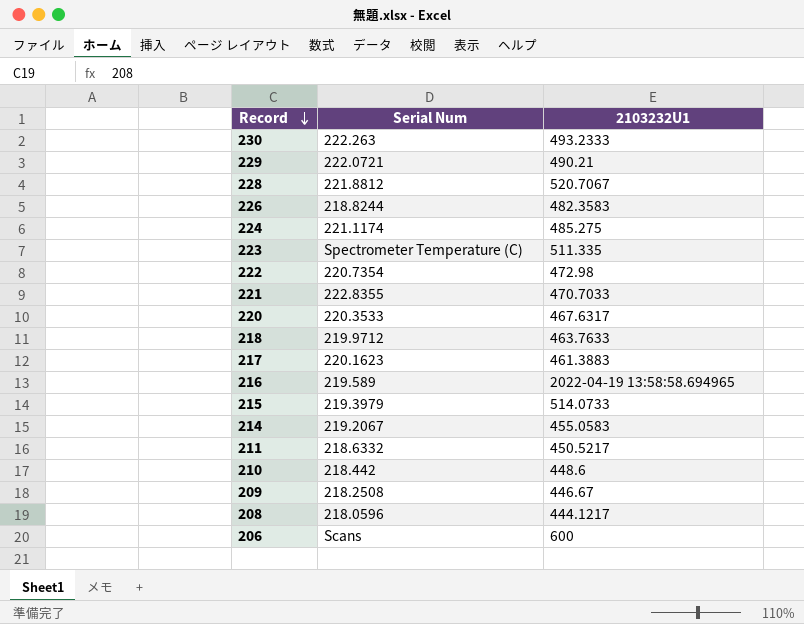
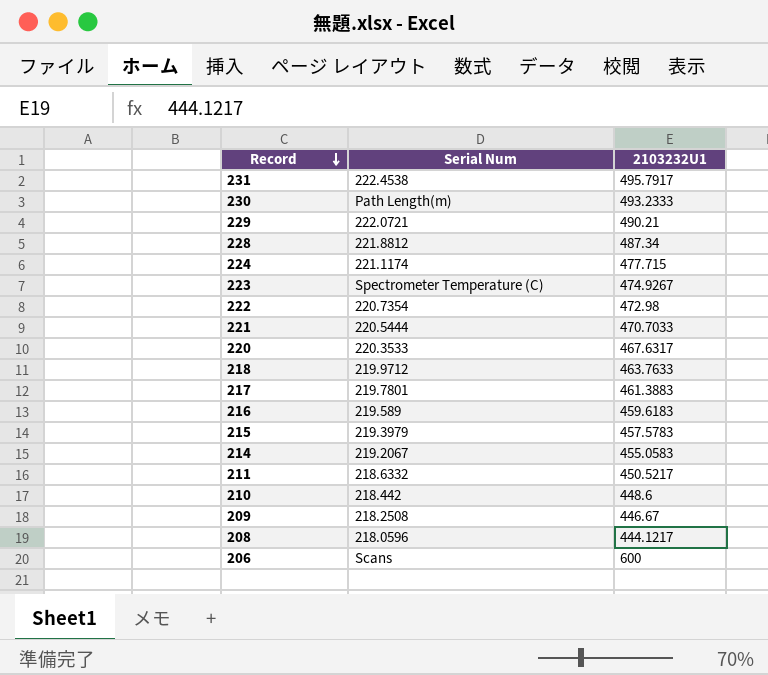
row 226: 218.8244 | 482.3583 -> none
row 231: none -> 222.4538 | 495.7917
230 | Serial Num: 222.263 -> Path Length(m)
228 | 2103232U1: 520.7067 -> 487.34
224 | 2103232U1: 485.275 -> 477.715
223 | 2103232U1: 511.335 -> 474.9267
221 | Serial Num: 222.8355 -> 220.5444
217 | Serial Num: 220.1623 -> 219.7801
216 | 2103232U1: 2022-04-19 13:58:58.694965 -> 459.6183
215 | 2103232U1: 514.0733 -> 457.5783

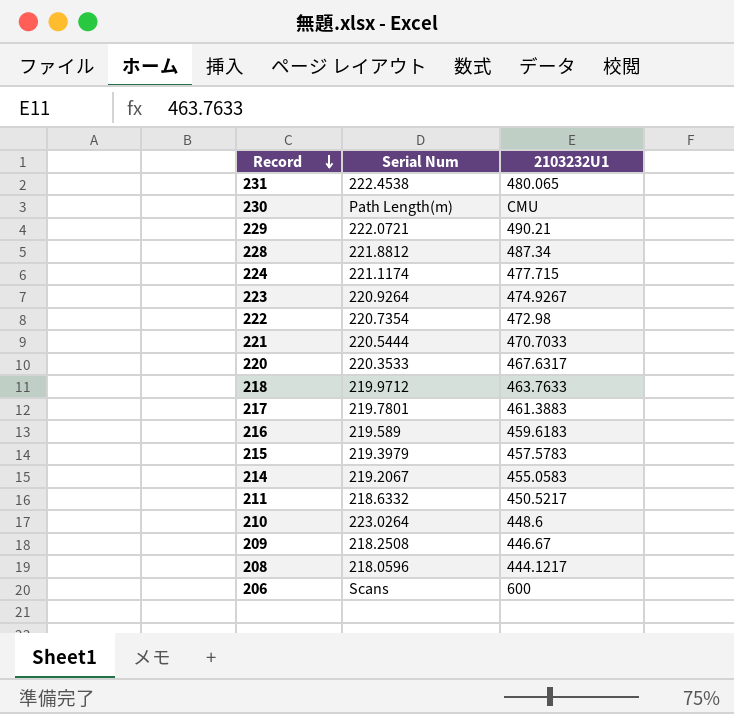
231 | 2103232U1: 495.7917 -> 480.065
230 | 2103232U1: 493.2333 -> CMU
223 | Serial Num: Spectrometer Temperature (C) -> 220.9264
210 | Serial Num: 218.442 -> 223.0264

